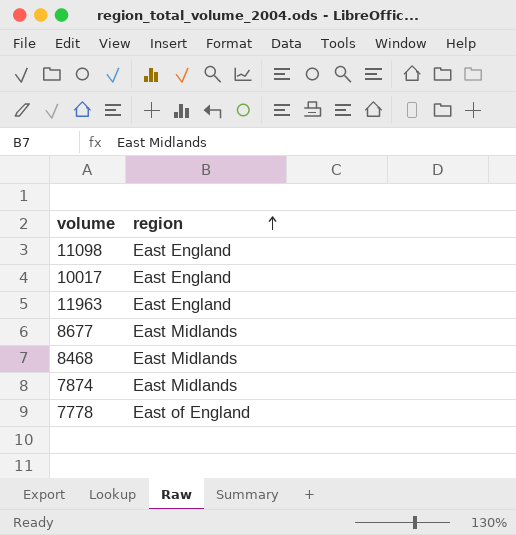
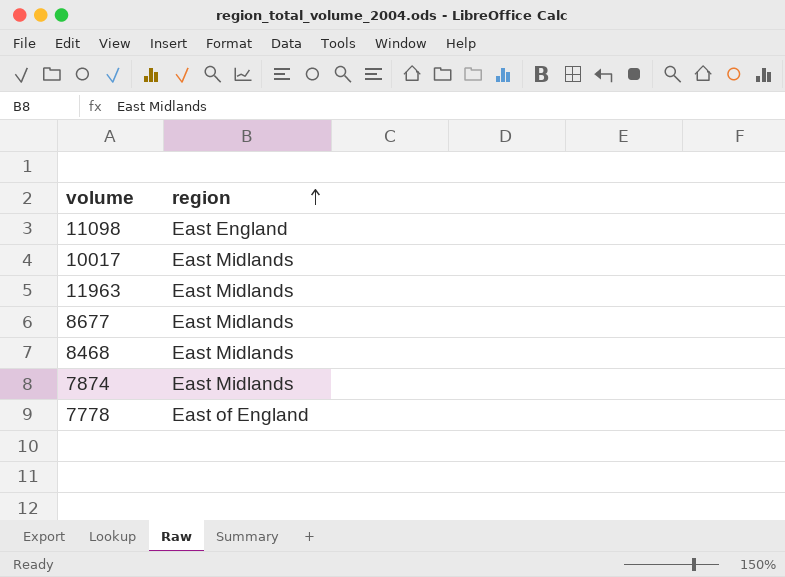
10017 | region: East England -> East Midlands
11963 | region: East England -> East Midlands

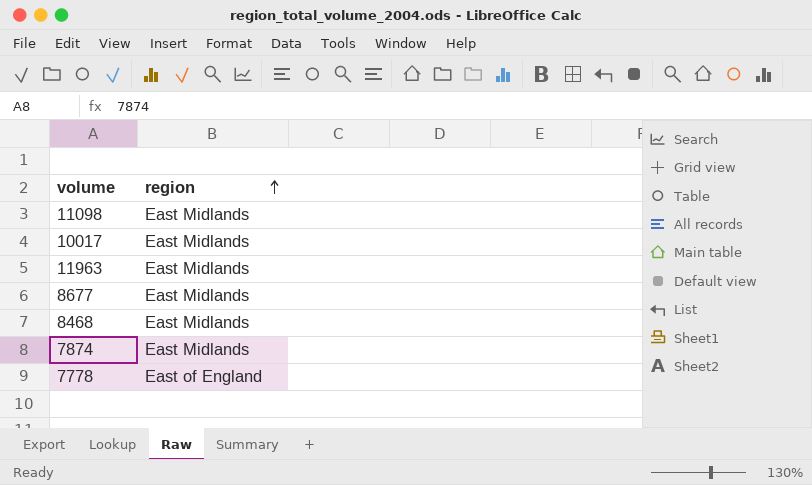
11098 | region: East England -> East Midlands

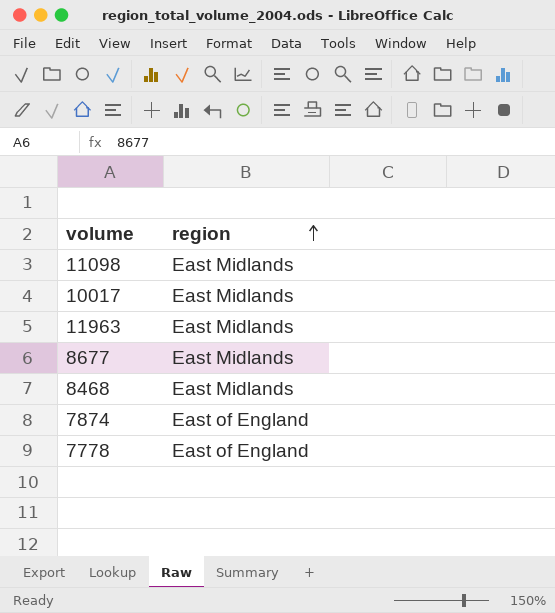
7874 | region: East Midlands -> East of England

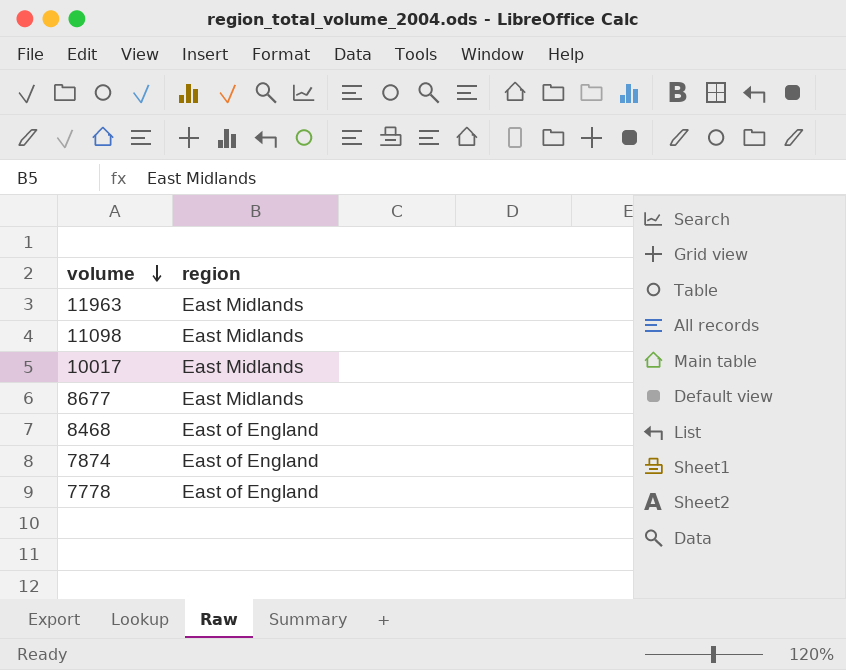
row order: region ascending -> volume descending
8468 | region: East Midlands -> East of England

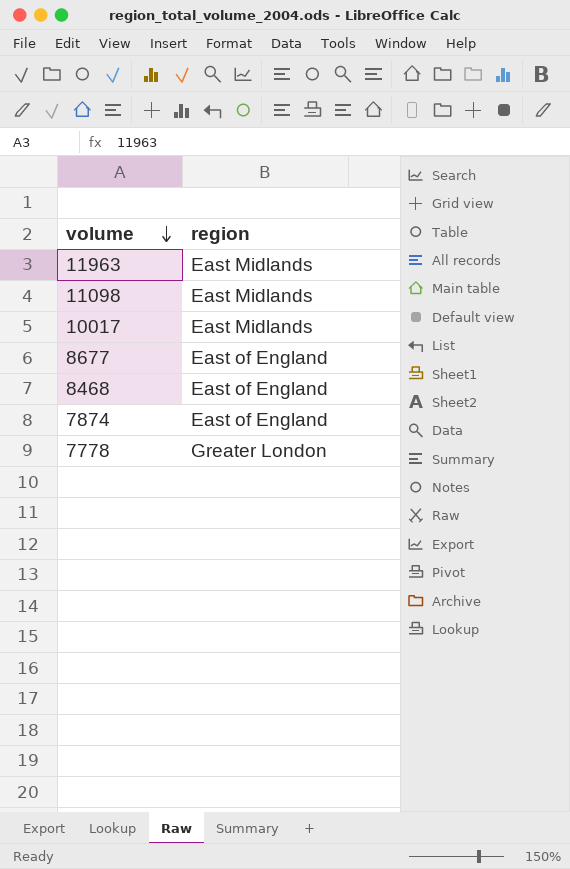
8677 | region: East Midlands -> East of England
7778 | region: East of England -> Greater London

